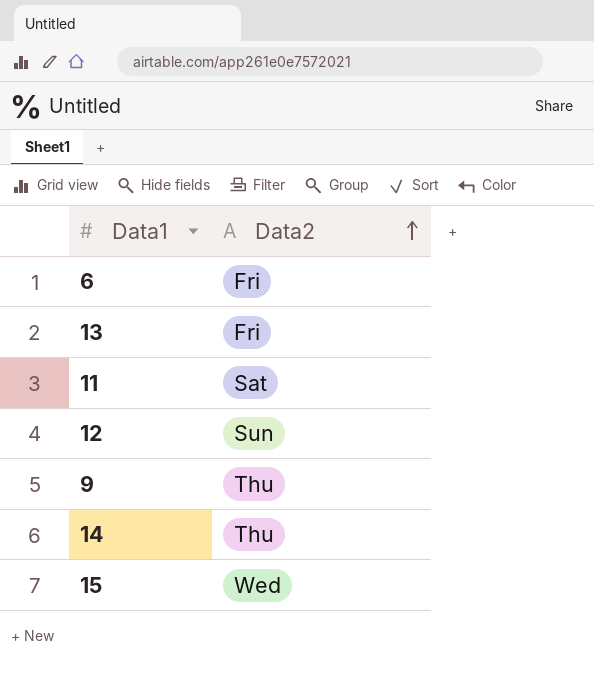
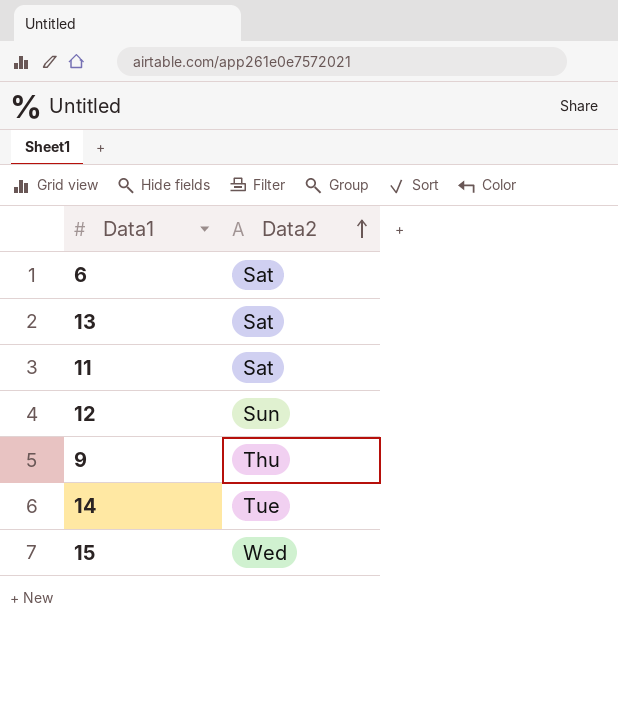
6 | Data2: Fri -> Sat
13 | Data2: Fri -> Sat
14 | Data2: Thu -> Tue

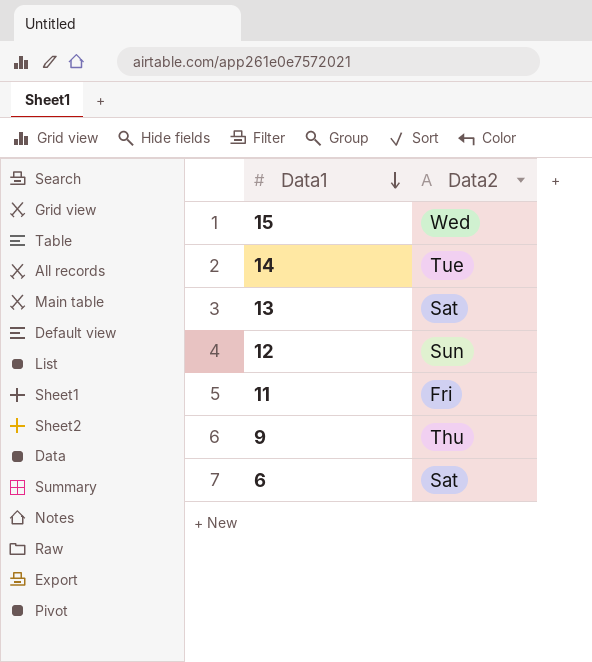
row order: Data2 ascending -> Data1 descending
11 | Data2: Sat -> Fri

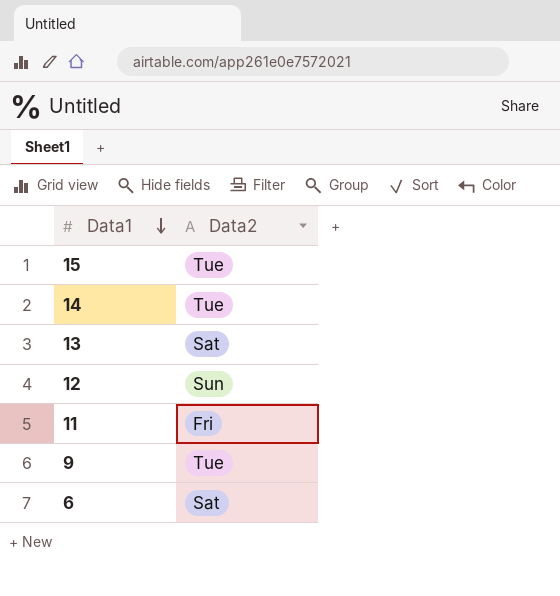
15 | Data2: Wed -> Tue
9 | Data2: Thu -> Tue

